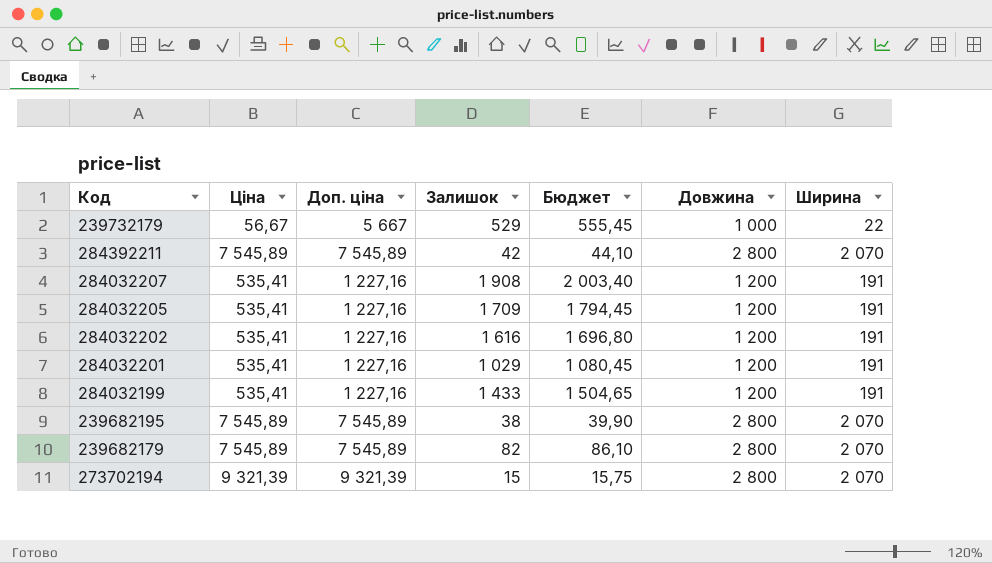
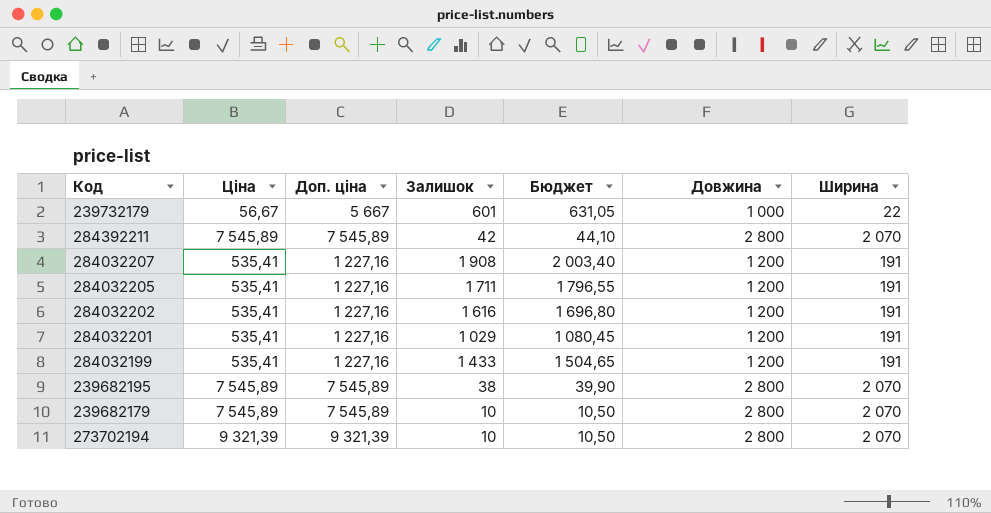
239732179 | Залишок: 529 -> 601
239732179 | Бюджет: 555,45 -> 631,05
284032205 | Залишок: 1 709 -> 1 711
284032205 | Бюджет: 1 794,45 -> 1 796,55
239682179 | Залишок: 82 -> 10
239682179 | Бюджет: 86,10 -> 10,50
273702194 | Залишок: 15 -> 10
273702194 | Бюджет: 15,75 -> 10,50

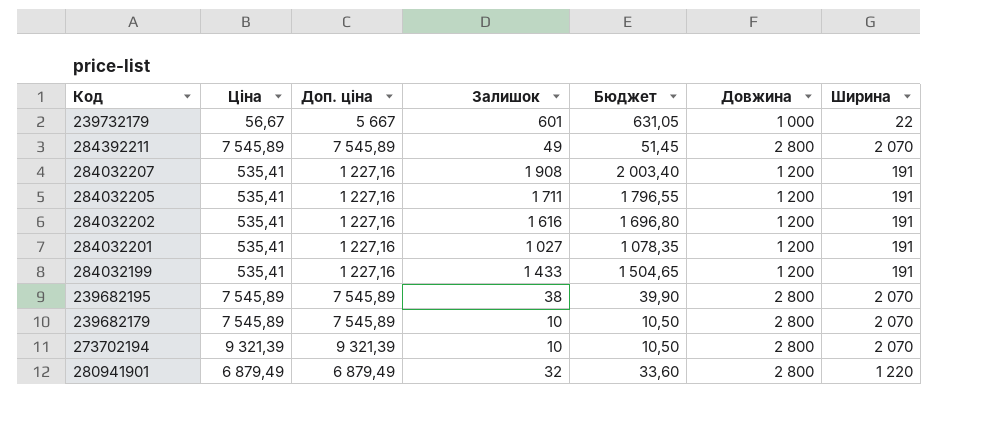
284392211 | Залишок: 42 -> 49
284392211 | Бюджет: 44,10 -> 51,45
284032201 | Залишок: 1 029 -> 1 027
284032201 | Бюджет: 1 080,45 -> 1 078,35
row 280941901: none -> 6 879,49 | 6 879,49 | 32 | 33,60 | 2 800 | 1 220

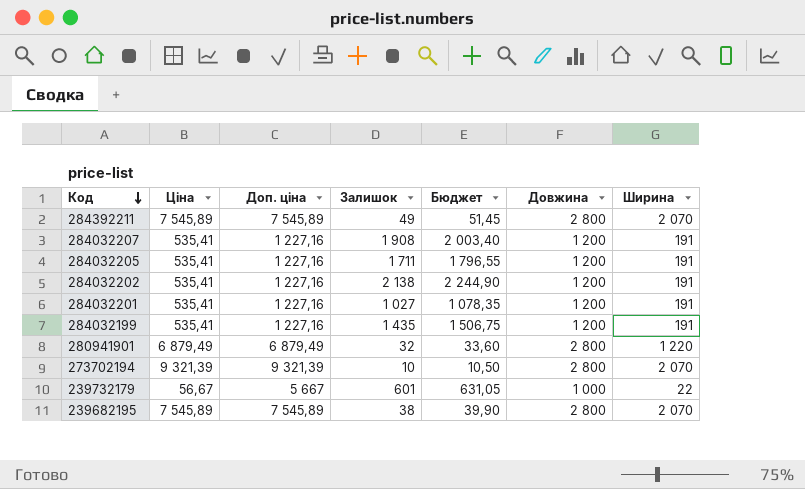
row order: none -> Код descending
row 239682179: 7 545,89 | 7 545,89 | 10 | 10,50 | 2 800 | 2 070 -> none
284032202 | Залишок: 1 616 -> 2 138
284032202 | Бюджет: 1 696,80 -> 2 244,90
284032199 | Залишок: 1 433 -> 1 435
284032199 | Бюджет: 1 504,65 -> 1 506,75

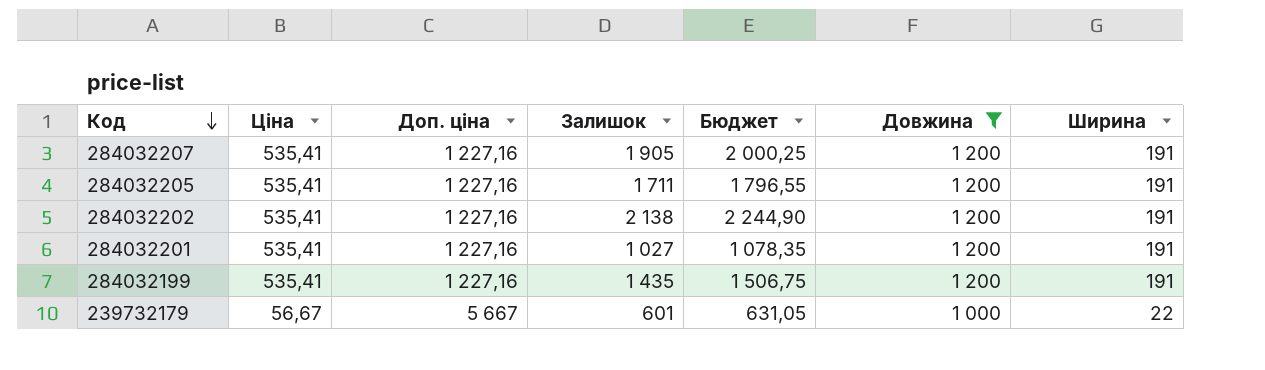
filter: none -> Довжина != 2 800
284032207 | Залишок: 1 908 -> 1 905
284032207 | Бюджет: 2 003,40 -> 2 000,25

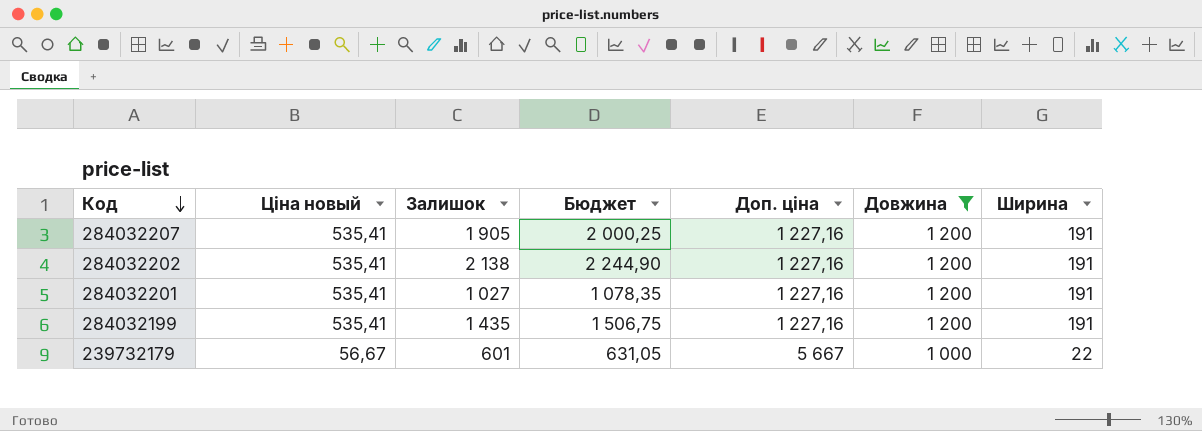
column name: Ціна -> Ціна новый
column Доп. ціна | position: 3 -> 5
row 284032205: 535,41 | 1 227,16 | 1 711 | 1 796,55 | 1 200 | 191 -> none

